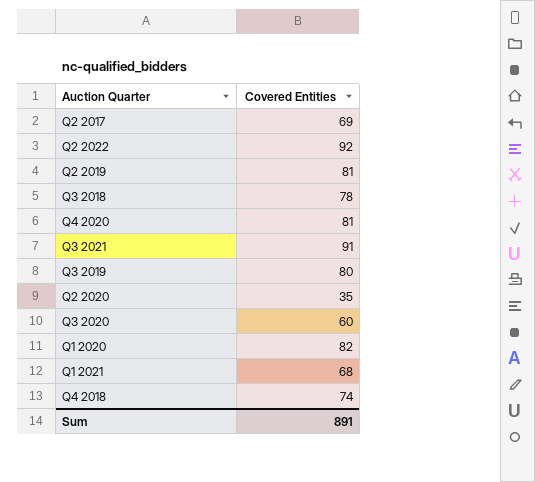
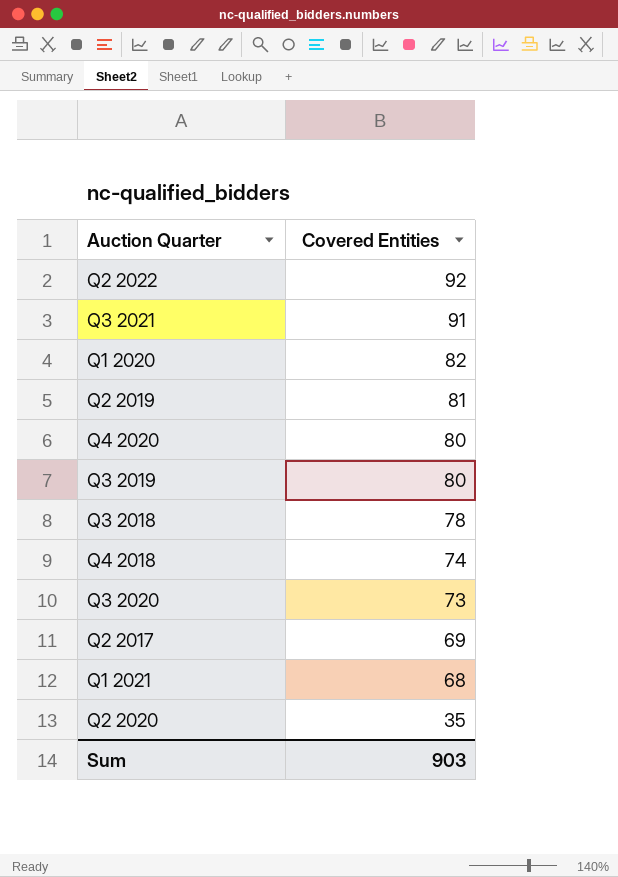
row order: none -> Covered Entities descending
Q4 2020 | Covered Entities: 81 -> 80
Q3 2020 | Covered Entities: 60 -> 73
Sum | Covered Entities: 891 -> 903

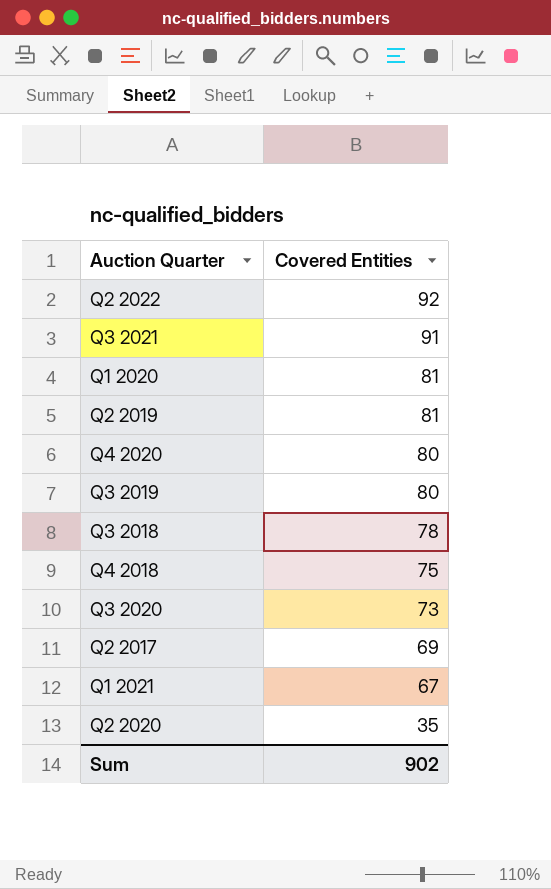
Q1 2020 | Covered Entities: 82 -> 81
Q4 2018 | Covered Entities: 74 -> 75
Q1 2021 | Covered Entities: 68 -> 67
Sum | Covered Entities: 903 -> 902

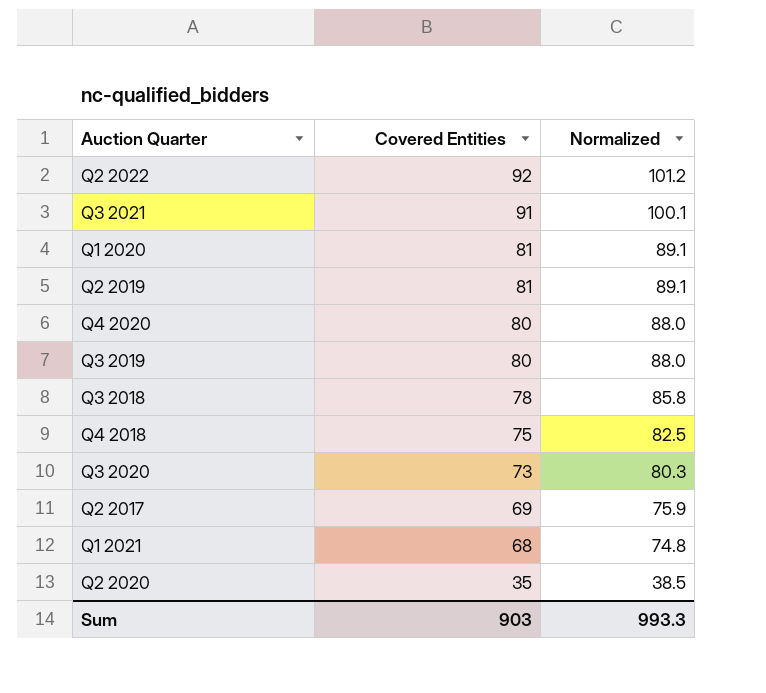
column Normalized | formula: none -> [Covered Entities] * 1.1
Q1 2021 | Covered Entities: 67 -> 68
Sum | Covered Entities: 902 -> 903

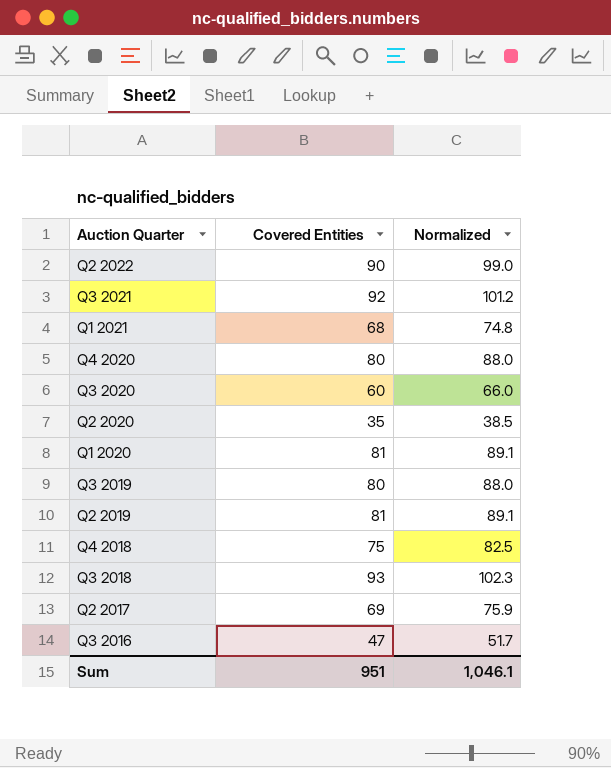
row order: Covered Entities descending -> Auction Quarter descending
Q2 2022 | Covered Entities: 92 -> 90
Q2 2022 | Normalized: 101.2 -> 99.0
Q3 2021 | Covered Entities: 91 -> 92
Q3 2021 | Normalized: 100.1 -> 101.2
Q3 2020 | Covered Entities: 73 -> 60
Q3 2020 | Normalized: 80.3 -> 66.0
Q3 2018 | Covered Entities: 78 -> 93
Q3 2018 | Normalized: 85.8 -> 102.3
row Q3 2016: none -> 47 | 51.7
Sum | Covered Entities: 903 -> 951
Sum | Normalized: 993.3 -> 1,046.1

